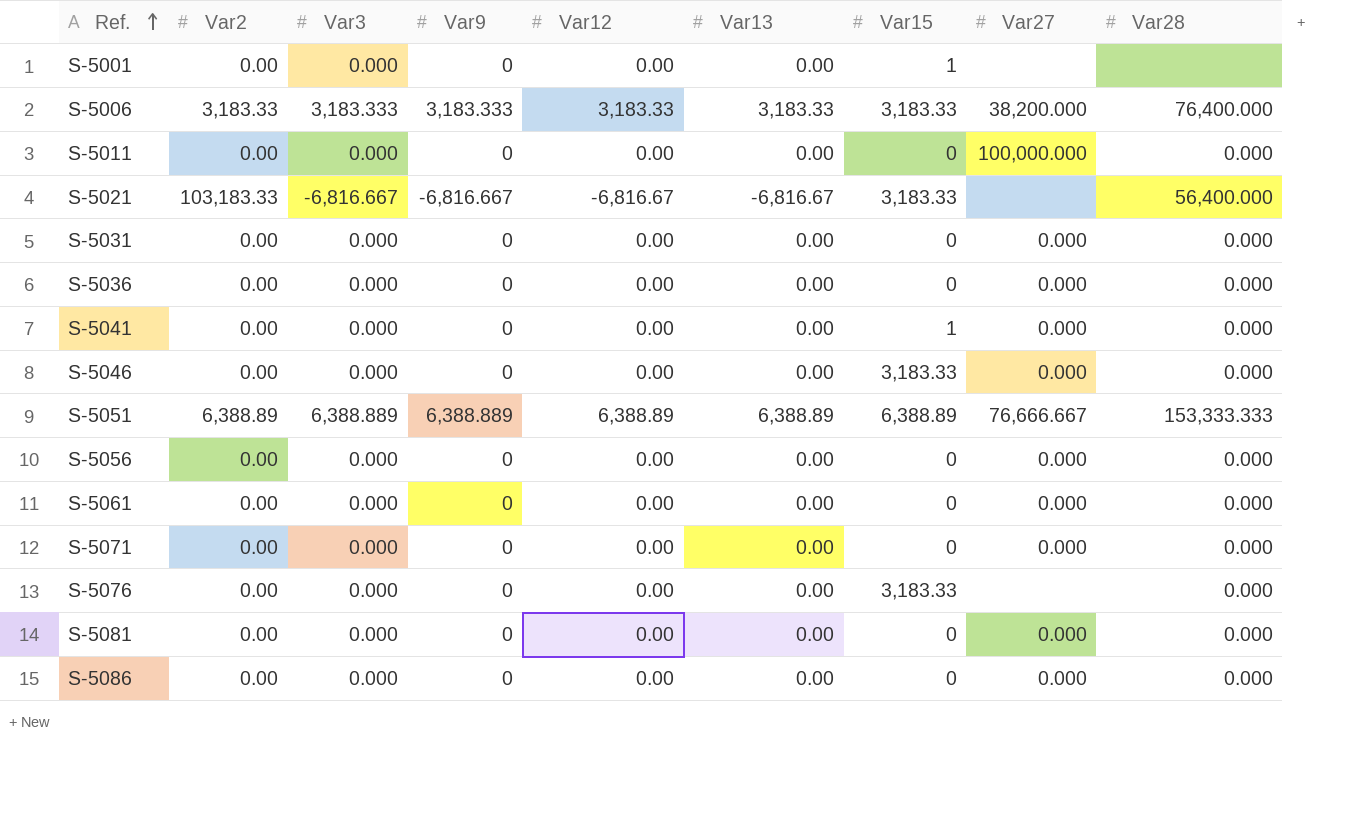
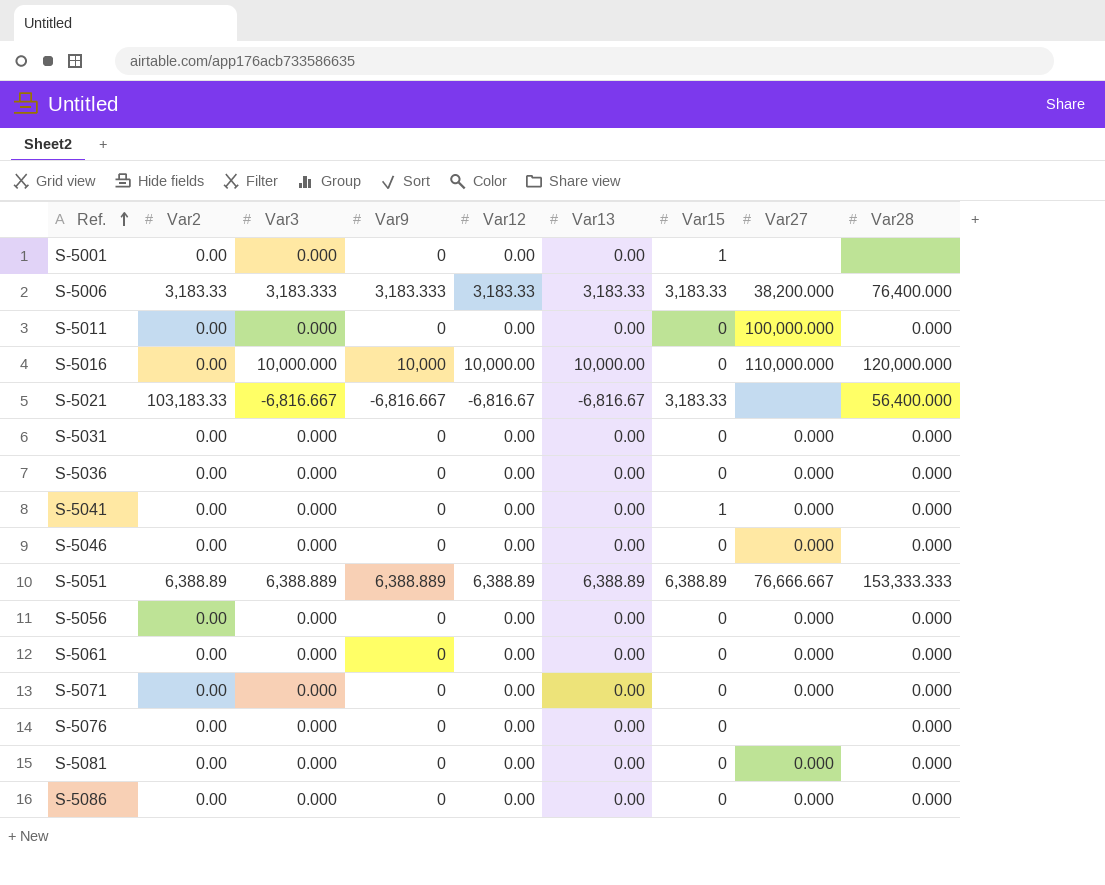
row S-5016: none -> 0.00 | 10,000.000 | 10,000 | 10,000.00 | 10,000.00 | 0 | 110,000.000 | 120,000.000
S-5046 | Var15: 3,183.33 -> 0
S-5076 | Var15: 3,183.33 -> 0

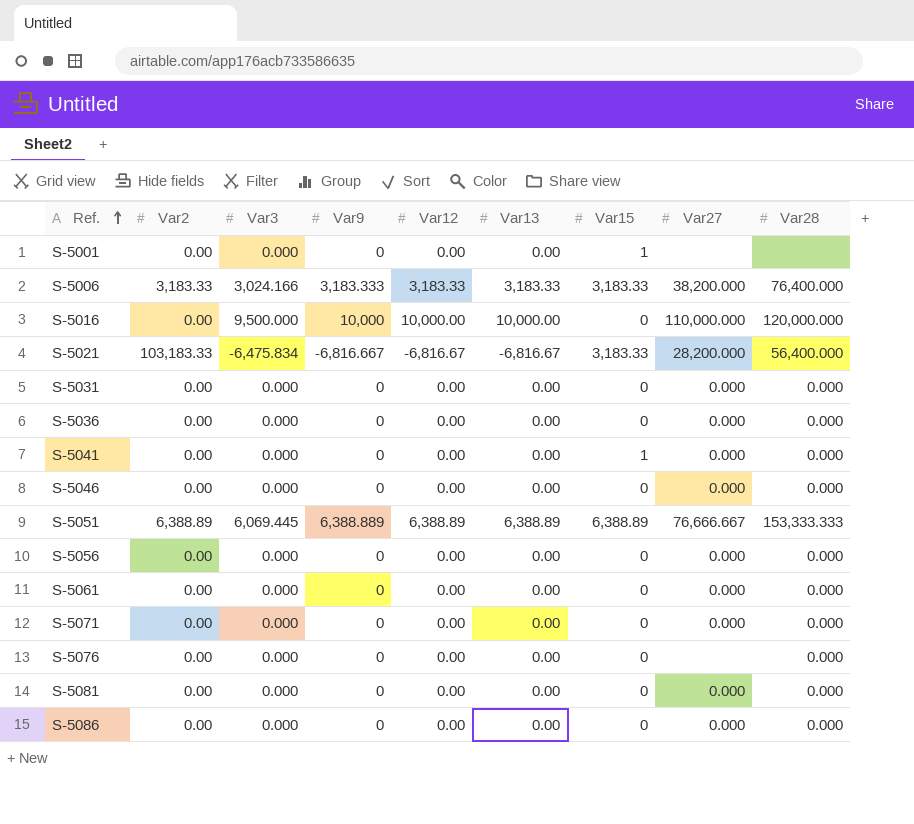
row S-5011: 0.00 | 0.000 | 0 | 0.00 | 0.00 | 0 | 100,000.000 | 0.000 -> none
S-5006 | Var3: 3,183.333 -> 3,024.166
S-5016 | Var3: 10,000.000 -> 9,500.000
S-5021 | Var3: -6,816.667 -> -6,475.834
S-5021 | Var27: none -> 28,200.000
S-5051 | Var3: 6,388.889 -> 6,069.445

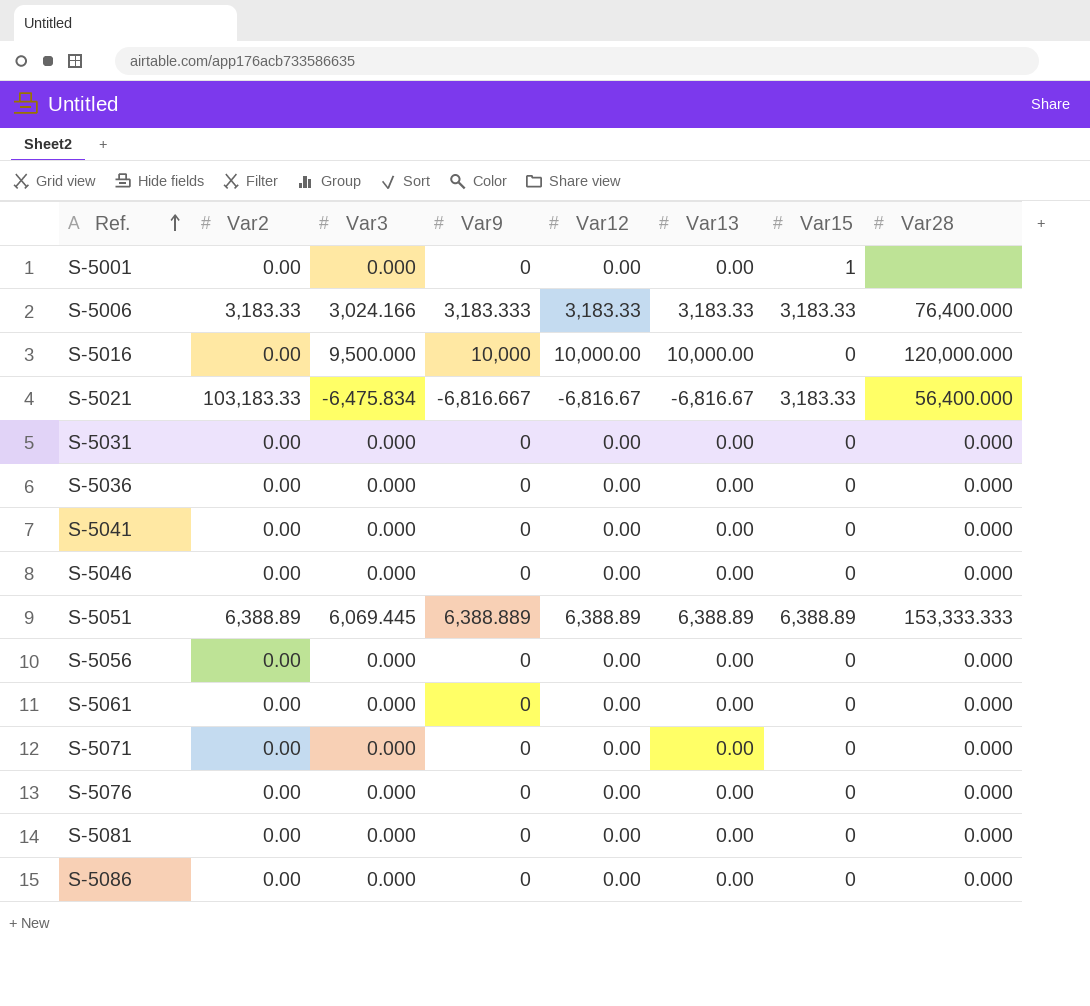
column Var27 | position: 8 -> none
S-5041 | Var15: 1 -> 0

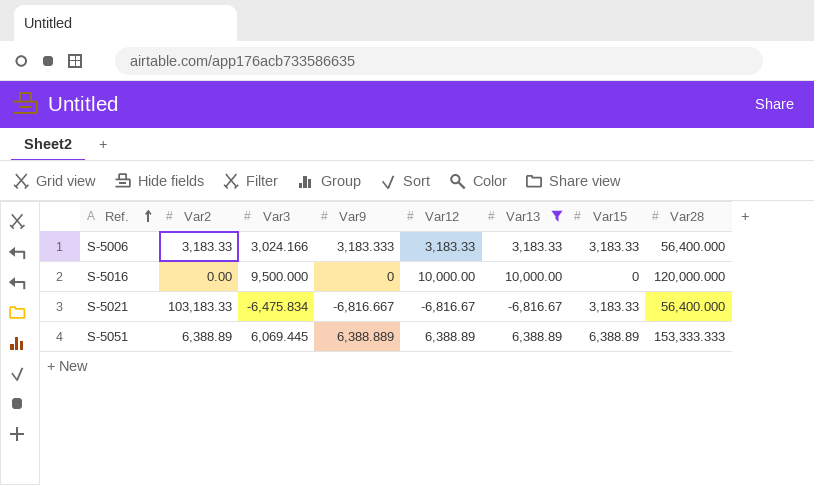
filter: none -> Var13 != 0.00
S-5006 | Var28: 76,400.000 -> 56,400.000
S-5016 | Var9: 10,000 -> 0

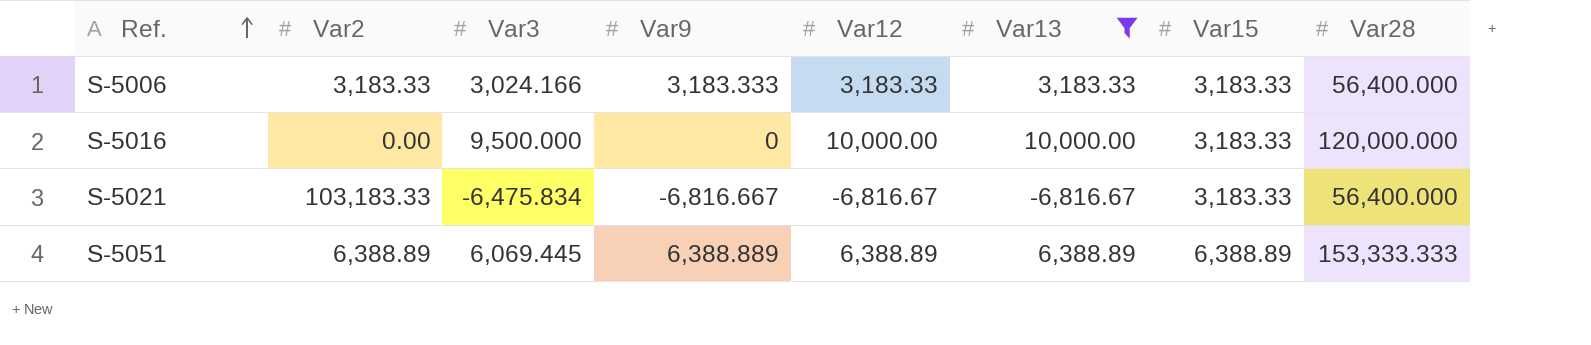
S-5016 | Var15: 0 -> 3,183.33

